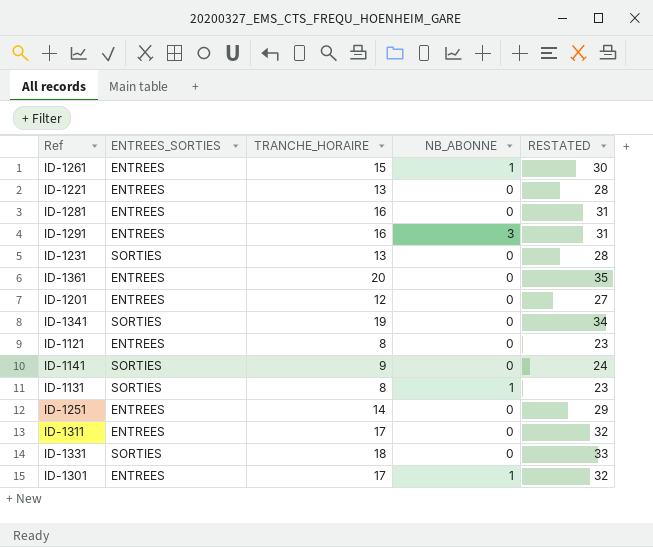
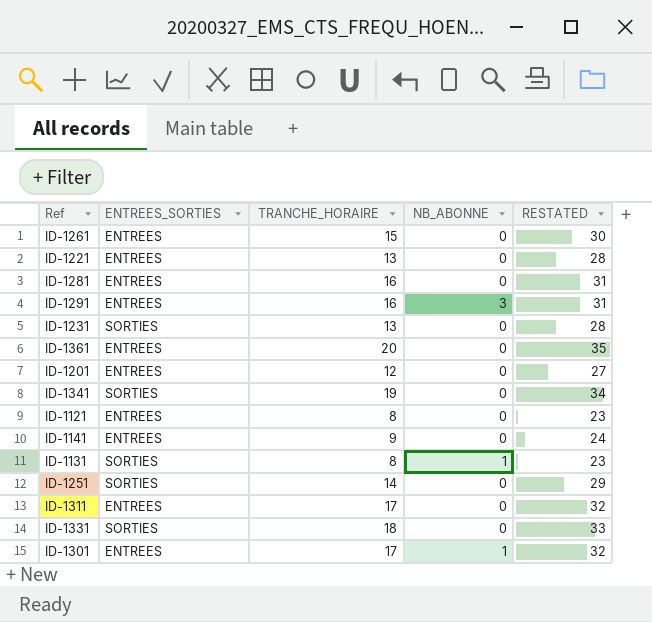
ID-1261 | NB_ABONNE: 1 -> 0
ID-1141 | ENTREES_SORTIES: SORTIES -> ENTREES
ID-1251 | ENTREES_SORTIES: ENTREES -> SORTIES

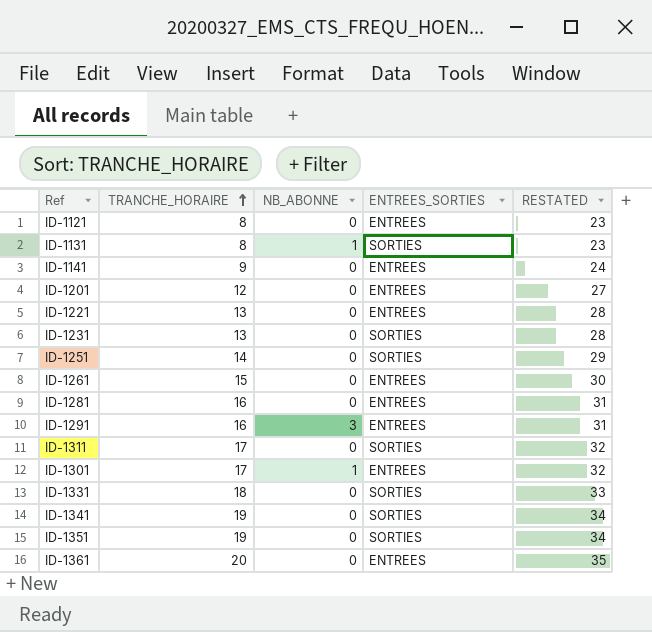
row order: none -> TRANCHE_HORAIRE ascending
column ENTREES_SORTIES | position: 2 -> 4
ID-1311 | ENTREES_SORTIES: ENTREES -> SORTIES
row ID-1351: none -> 19 | 0 | SORTIES | 34

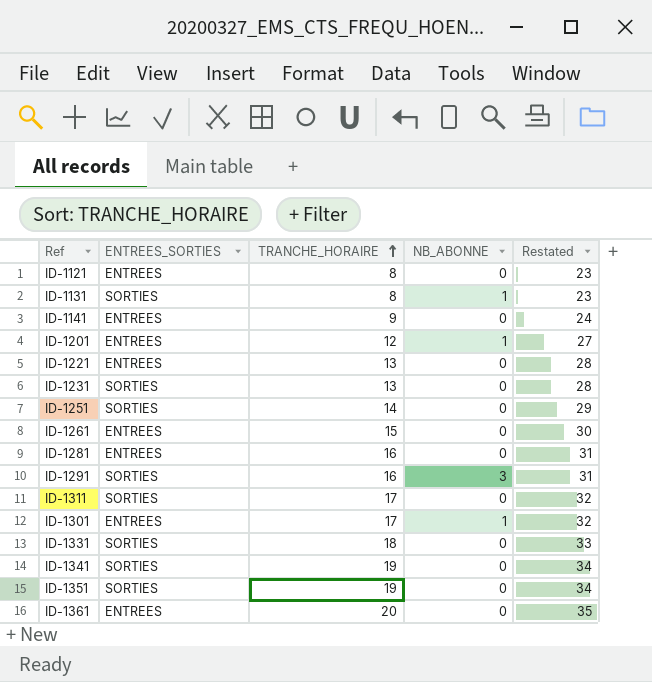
column ENTREES_SORTIES | position: 4 -> 2
column name: RESTATED -> Restated
ID-1201 | NB_ABONNE: 0 -> 1
ID-1291 | ENTREES_SORTIES: ENTREES -> SORTIES

